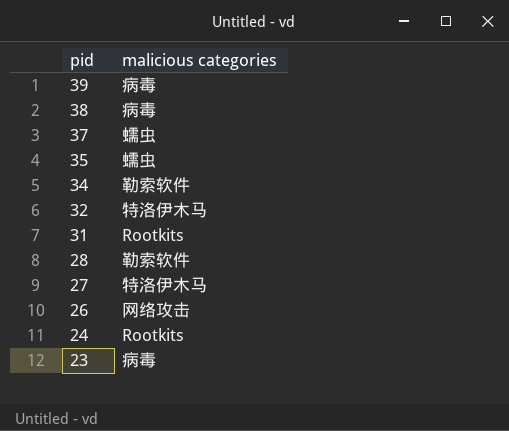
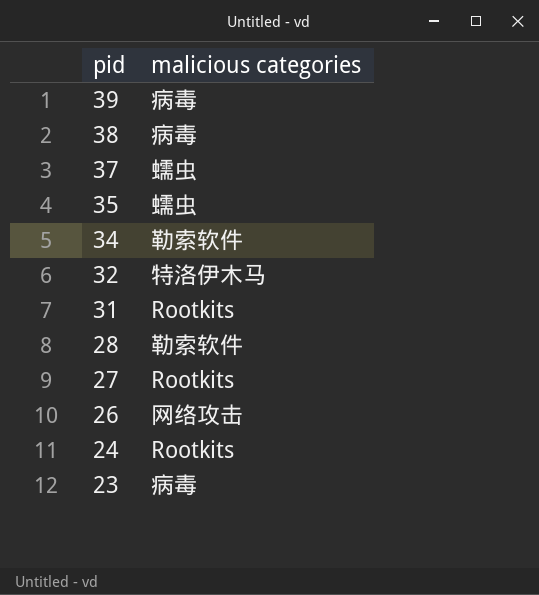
27 | malicious categories: 特洛伊木马 -> Rootkits

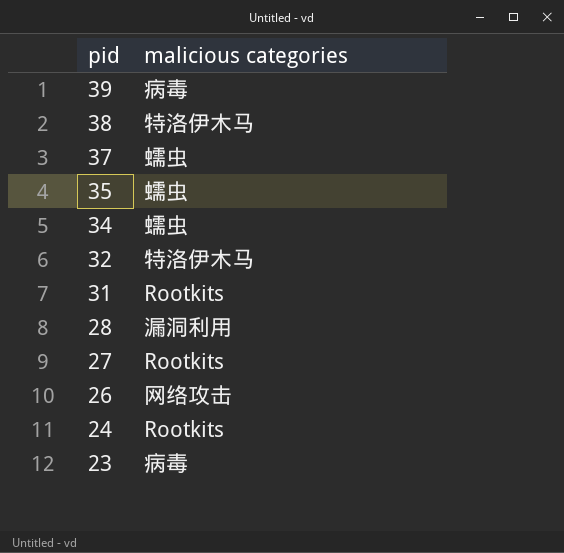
38 | malicious categories: 病毒 -> 特洛伊木马
34 | malicious categories: 勒索软件 -> 蠕虫
28 | malicious categories: 勒索软件 -> 漏洞利用

